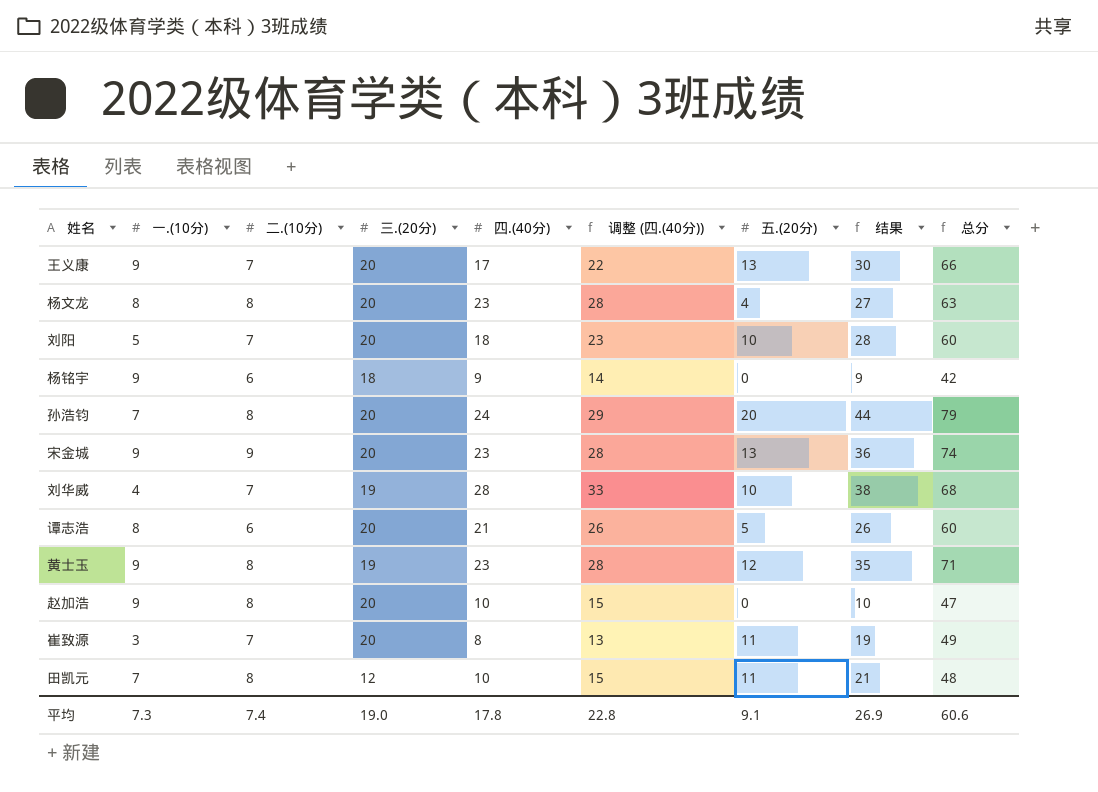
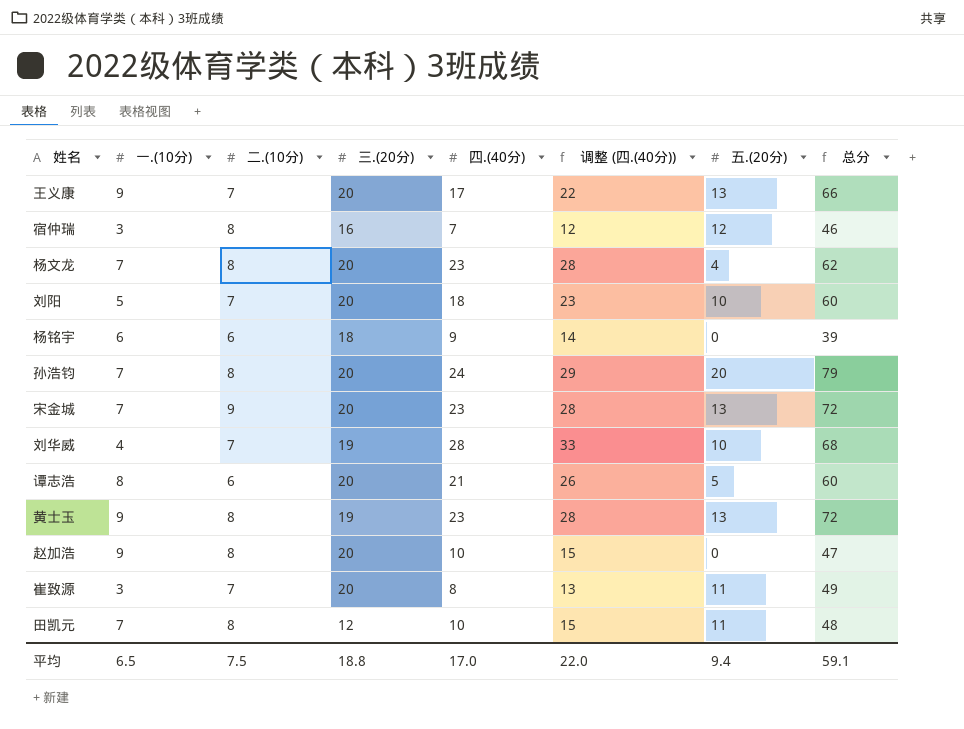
column 结果 | formula: [四.(40分)] + [五.(20分)] -> none
row 宿仲瑞: none -> 3 | 8 | 16 | 7 | 12 | 12 | 46
杨文龙 | 一.(10分): 8 -> 7
杨文龙 | 总分: 63 -> 62
杨铭宇 | 一.(10分): 9 -> 6
杨铭宇 | 总分: 42 -> 39
宋金城 | 一.(10分): 9 -> 7
宋金城 | 总分: 74 -> 72
黄士玉 | 五.(20分): 12 -> 13
黄士玉 | 总分: 71 -> 72
平均 | 一.(10分): 7.3 -> 6.5
平均 | 二.(10分): 7.4 -> 7.5
平均 | 三.(20分): 19.0 -> 18.8
平均 | 四.(40分): 17.8 -> 17.0
平均 | 调整 (四.(40分)): 22.8 -> 22.0
平均 | 五.(20分): 9.1 -> 9.4
平均 | 总分: 60.6 -> 59.1

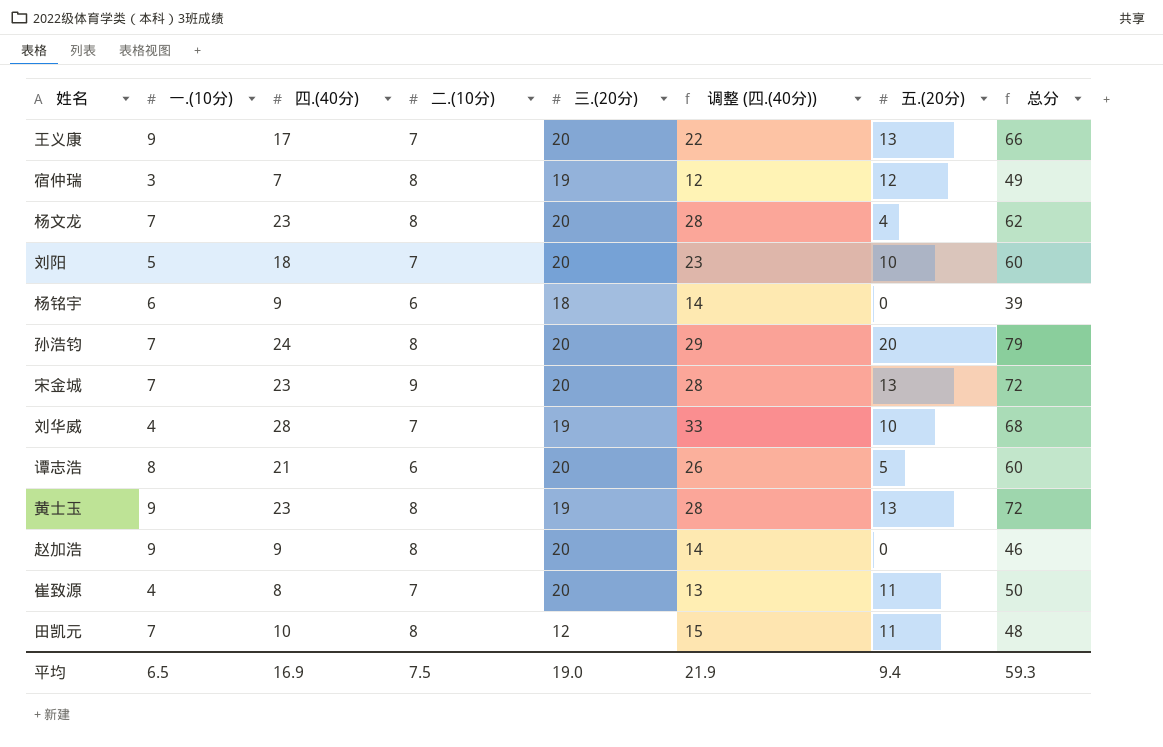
column 四.(40分) | position: 5 -> 3
宿仲瑞 | 三.(20分): 16 -> 19
宿仲瑞 | 总分: 46 -> 49
赵加浩 | 四.(40分): 10 -> 9
赵加浩 | 调整 (四.(40分)): 15 -> 14
赵加浩 | 总分: 47 -> 46
崔致源 | 一.(10分): 3 -> 4
崔致源 | 总分: 49 -> 50
平均 | 四.(40分): 17.0 -> 16.9
平均 | 三.(20分): 18.8 -> 19.0
平均 | 调整 (四.(40分)): 22.0 -> 21.9
平均 | 总分: 59.1 -> 59.3

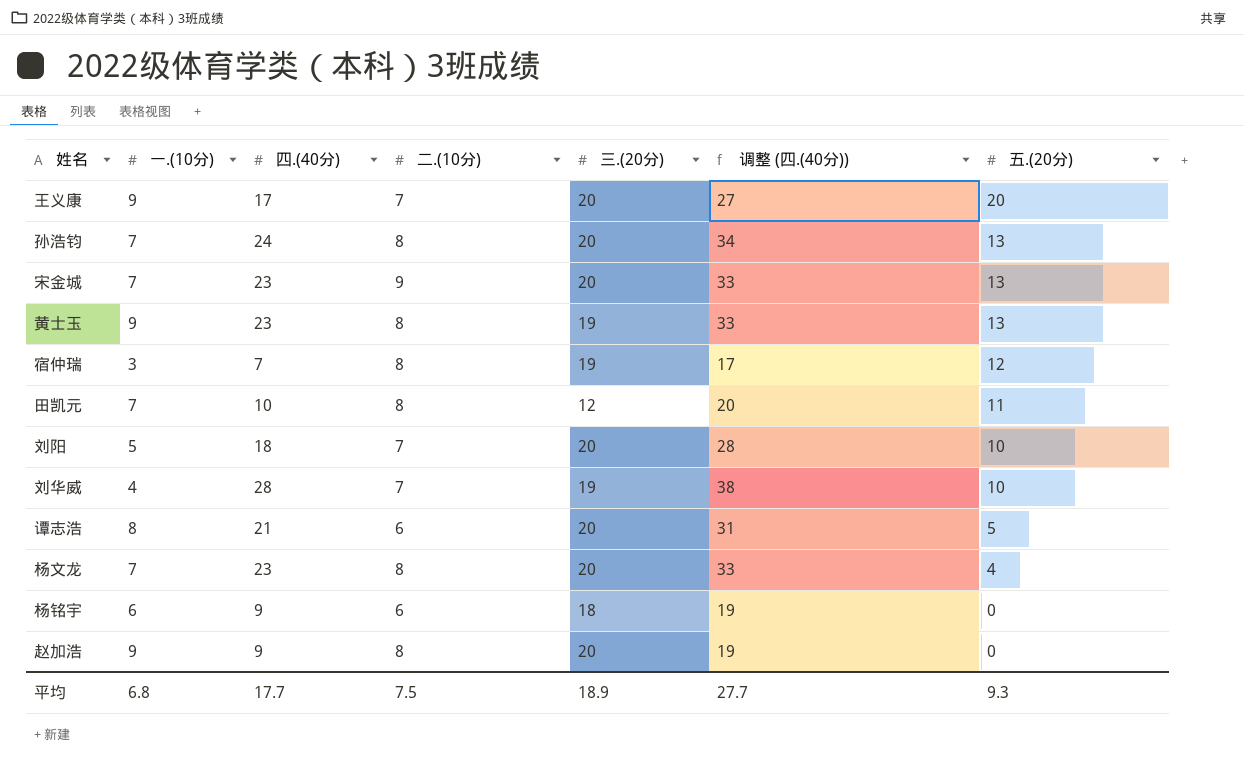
row order: none -> 五.(20分) descending
column 总分 | formula: [一.(10分)] + [四.(40分)] + [二.(10分)] + [三.(20分)] + [五.(20分)] -> none
column 调整 (四.(40分)) | formula: [四.(40分)] + 5 -> [四.(40分)] + 10
row 崔致源: 4 | 8 | 7 | 20 | 13 | 11 | 50 -> none
王义康 | 五.(20分): 13 -> 20
孙浩钧 | 五.(20分): 20 -> 13
平均 | 一.(10分): 6.5 -> 6.8
平均 | 四.(40分): 16.9 -> 17.7
平均 | 三.(20分): 19.0 -> 18.9
平均 | 调整 (四.(40分)): 21.9 -> 27.7
平均 | 五.(20分): 9.4 -> 9.3

